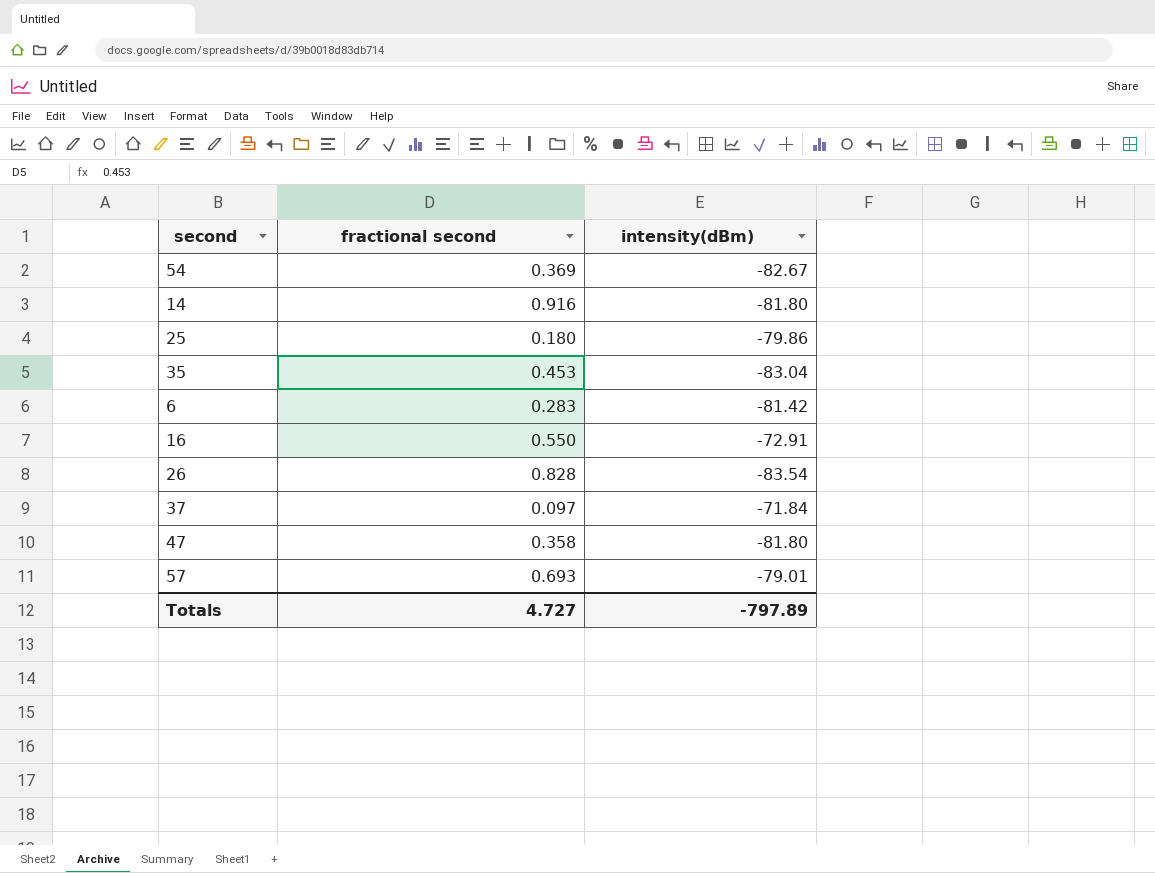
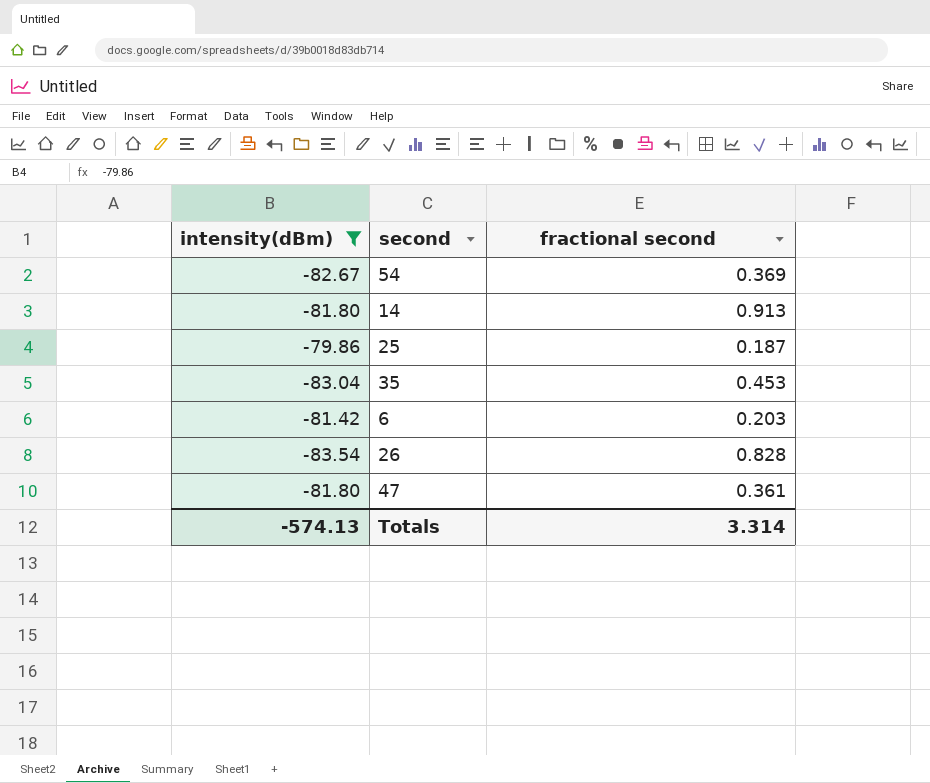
filter: none -> intensity(dBm) <= -79.86
column intensity(dBm) | position: 3 -> 1
14 | fractional second: 0.916 -> 0.913
25 | fractional second: 0.180 -> 0.187
6 | fractional second: 0.283 -> 0.203
47 | fractional second: 0.358 -> 0.361
Totals | intensity(dBm): -797.89 -> -574.13
Totals | fractional second: 4.727 -> 3.314

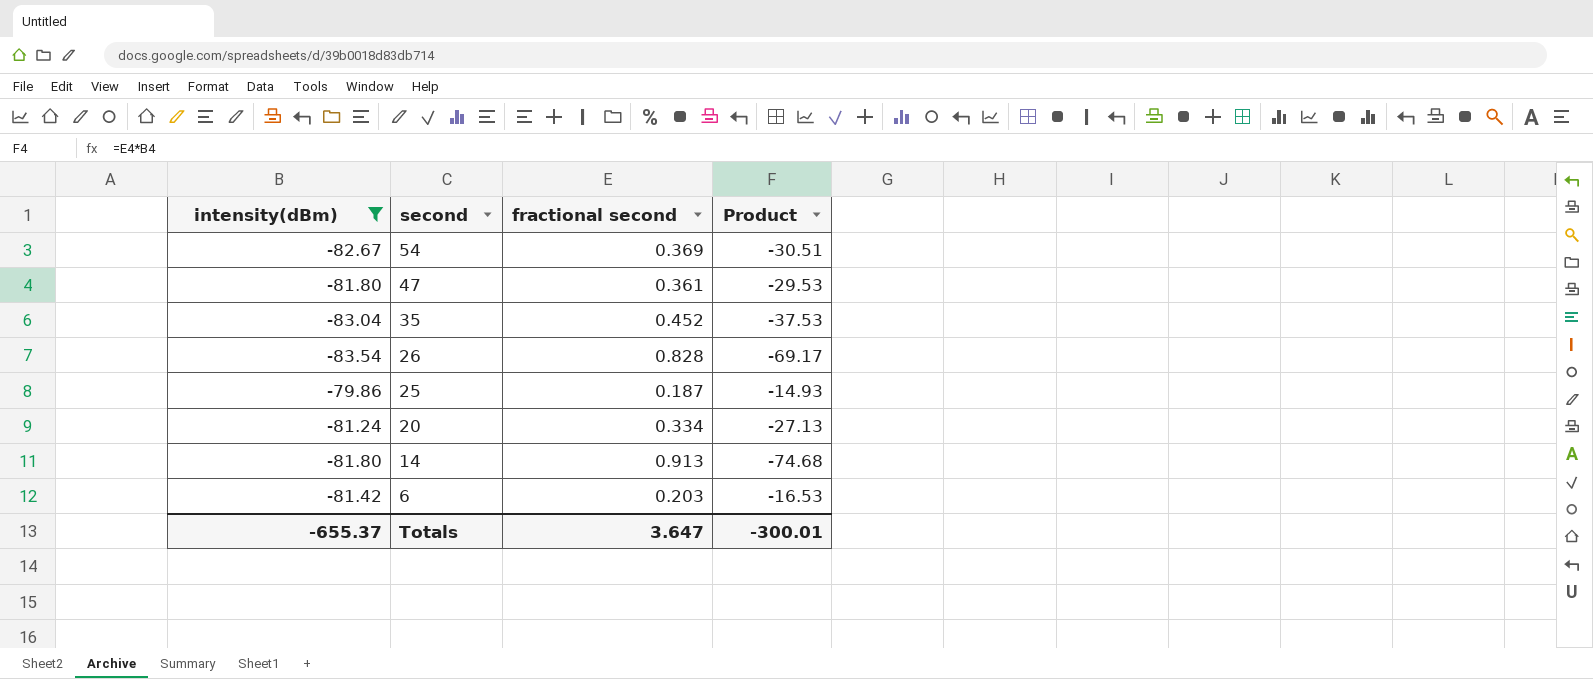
row order: none -> second descending
column Product | formula: none -> [intensity(dBm)] * [fractional second]
35 | fractional second: 0.453 -> 0.452
row 20: none -> -81.24 | 0.334 | -27.13
Totals | intensity(dBm): -574.13 -> -655.37
Totals | fractional second: 3.314 -> 3.647

